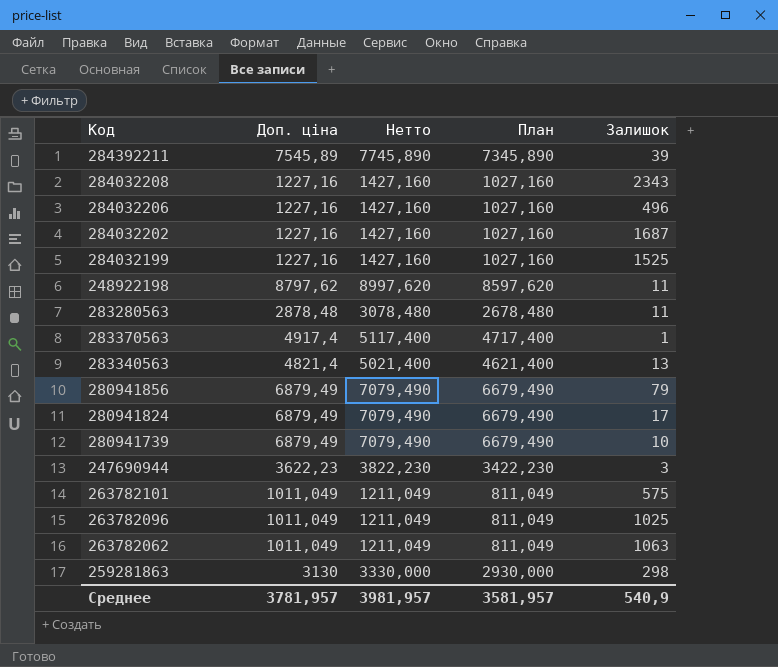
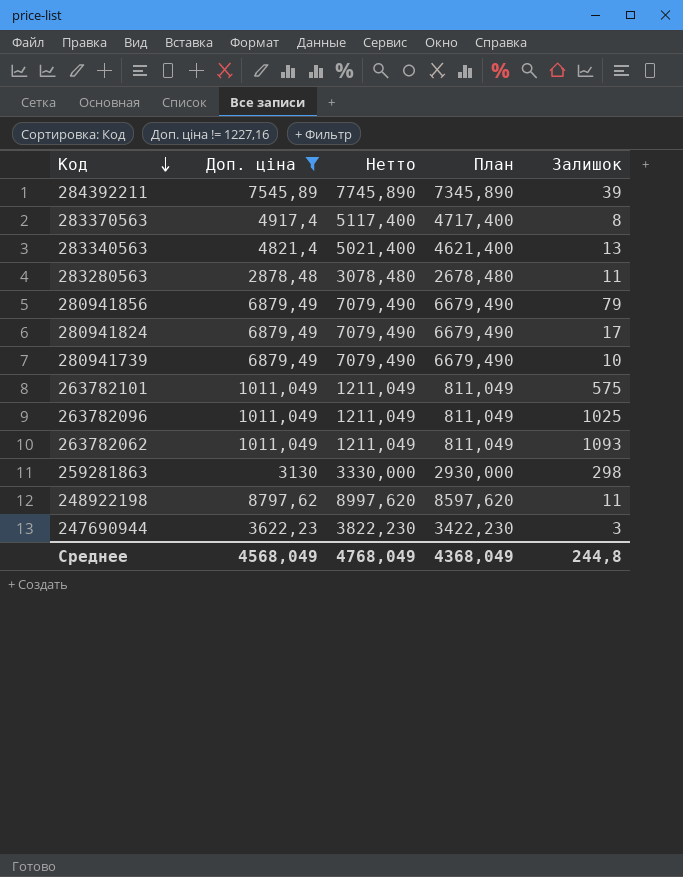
filter: none -> Доп. ціна != 1227,16
row order: none -> Код descending
283370563 | Залишок: 1 -> 8
263782062 | Залишок: 1063 -> 1093
Среднее | Доп. ціна: 3781,957 -> 4568,049
Среднее | Нетто: 3981,957 -> 4768,049
Среднее | План: 3581,957 -> 4368,049
Среднее | Залишок: 540,9 -> 244,8

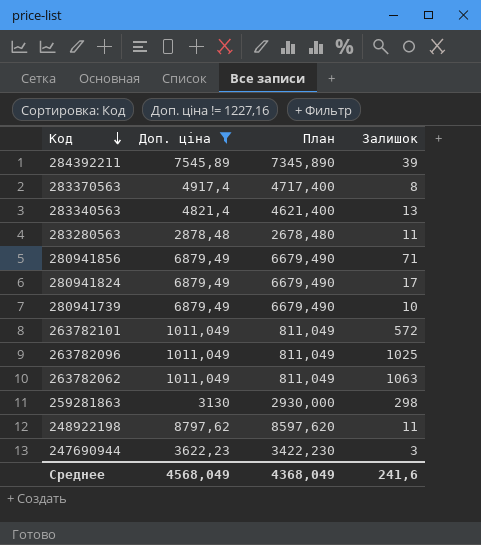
column Нетто | formula: [Доп. ціна] + 200 -> none
280941856 | Залишок: 79 -> 71
263782101 | Залишок: 575 -> 572
263782062 | Залишок: 1093 -> 1063
Среднее | Залишок: 244,8 -> 241,6

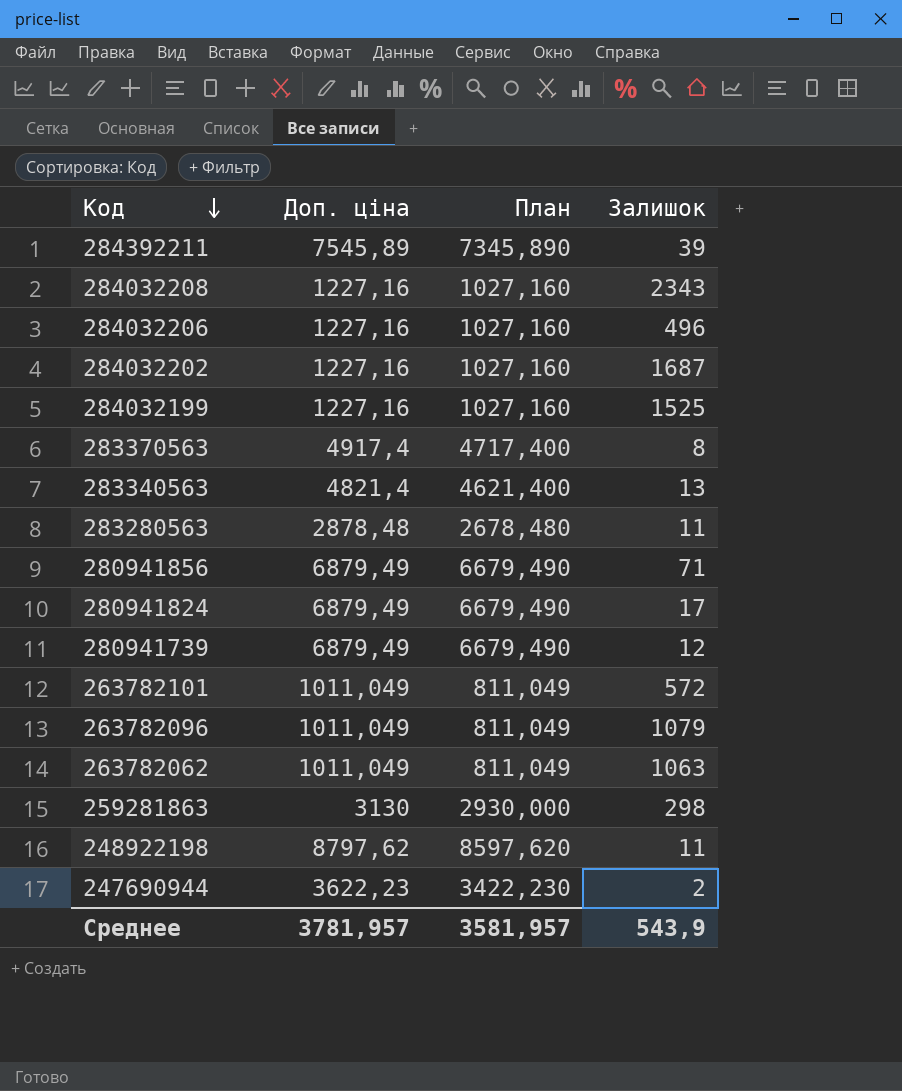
filter: Доп. ціна != 1227,16 -> none
280941739 | Залишок: 10 -> 12
263782096 | Залишок: 1025 -> 1079
247690944 | Залишок: 3 -> 2
Среднее | Доп. ціна: 4568,049 -> 3781,957
Среднее | План: 4368,049 -> 3581,957
Среднее | Залишок: 241,6 -> 543,9

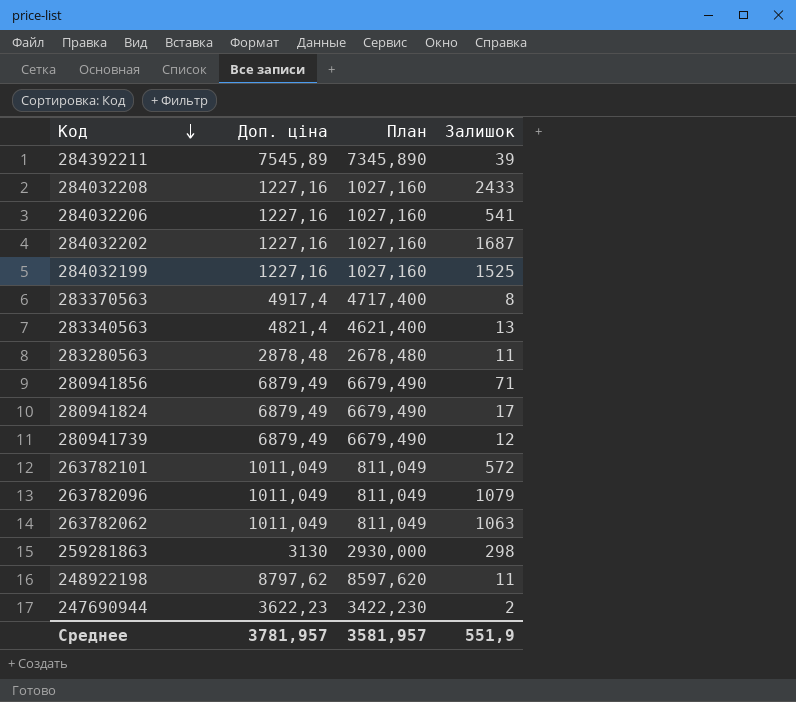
284032208 | Залишок: 2343 -> 2433
284032206 | Залишок: 496 -> 541
Среднее | Залишок: 543,9 -> 551,9

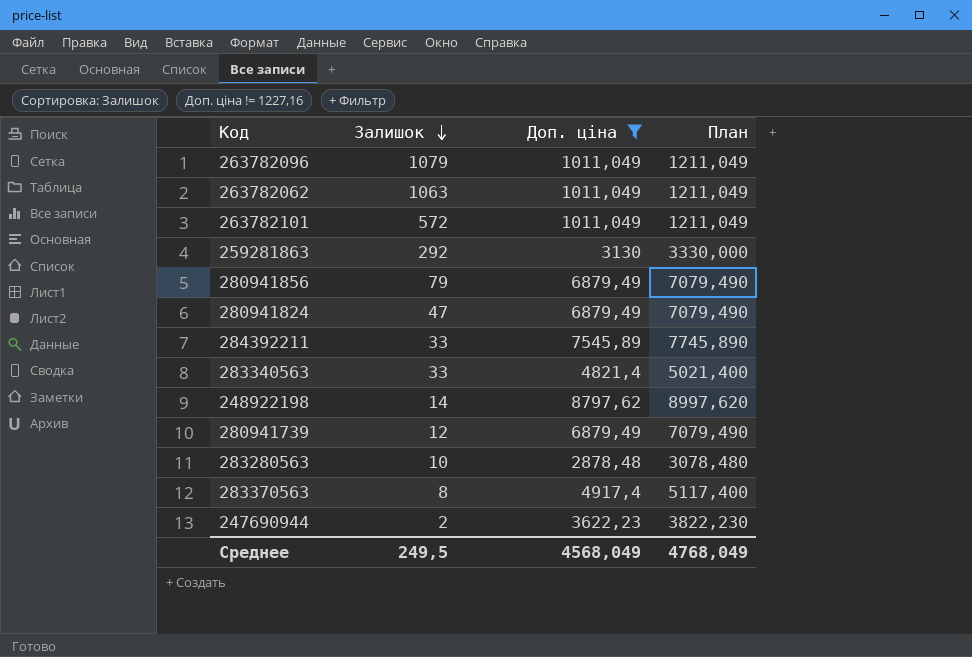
filter: none -> Доп. ціна != 1227,16
row order: Код descending -> Залишок descending
column Залишок | position: 4 -> 2
column План | formula: [Доп. ціна] - 200 -> [Доп. ціна] + 200
259281863 | Залишок: 298 -> 292
280941856 | Залишок: 71 -> 79
280941824 | Залишок: 17 -> 47
284392211 | Залишок: 39 -> 33
283340563 | Залишок: 13 -> 33
248922198 | Залишок: 11 -> 14
283280563 | Залишок: 11 -> 10
Среднее | Залишок: 551,9 -> 249,5
Среднее | Доп. ціна: 3781,957 -> 4568,049
Среднее | План: 3581,957 -> 4768,049

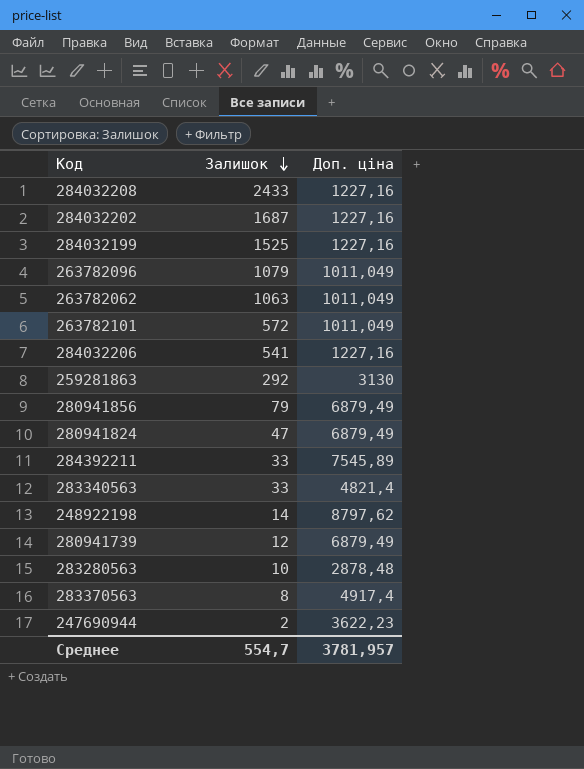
filter: Доп. ціна != 1227,16 -> none
column План | formula: [Доп. ціна] + 200 -> none
Среднее | Залишок: 249,5 -> 554,7
Среднее | Доп. ціна: 4568,049 -> 3781,957

